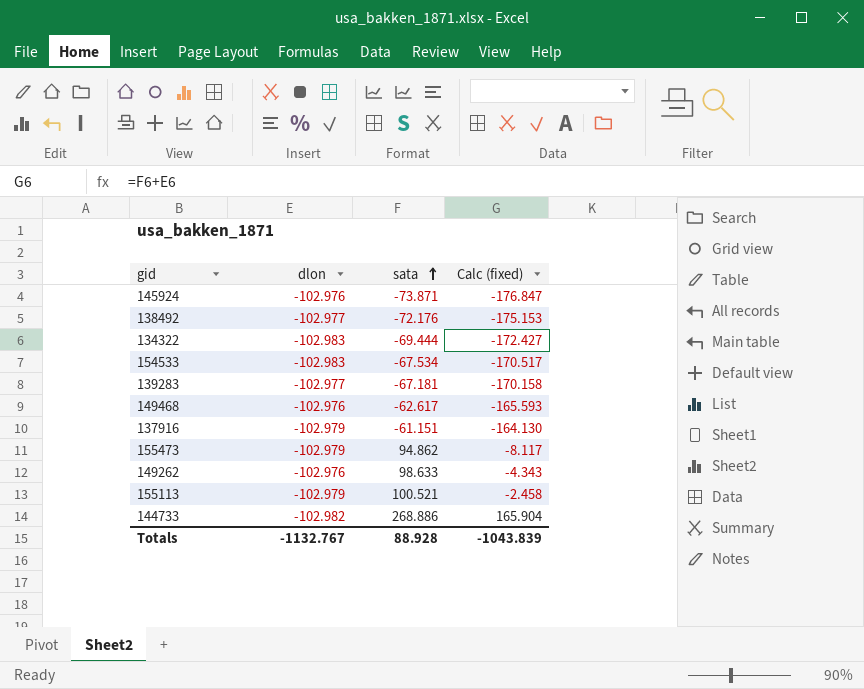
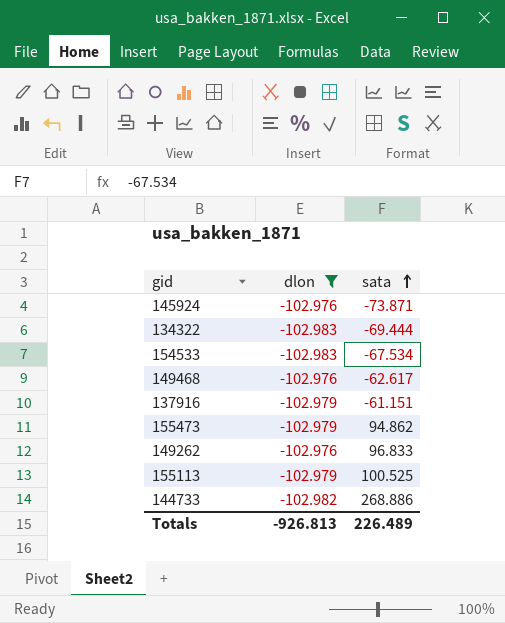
filter: none -> dlon != -102.977
column Calc (fixed) | formula: [dlon] + [sata] -> none
149262 | sata: 98.633 -> 96.833
155113 | sata: 100.521 -> 100.525
Totals | dlon: -1132.767 -> -926.813
Totals | sata: 88.928 -> 226.489

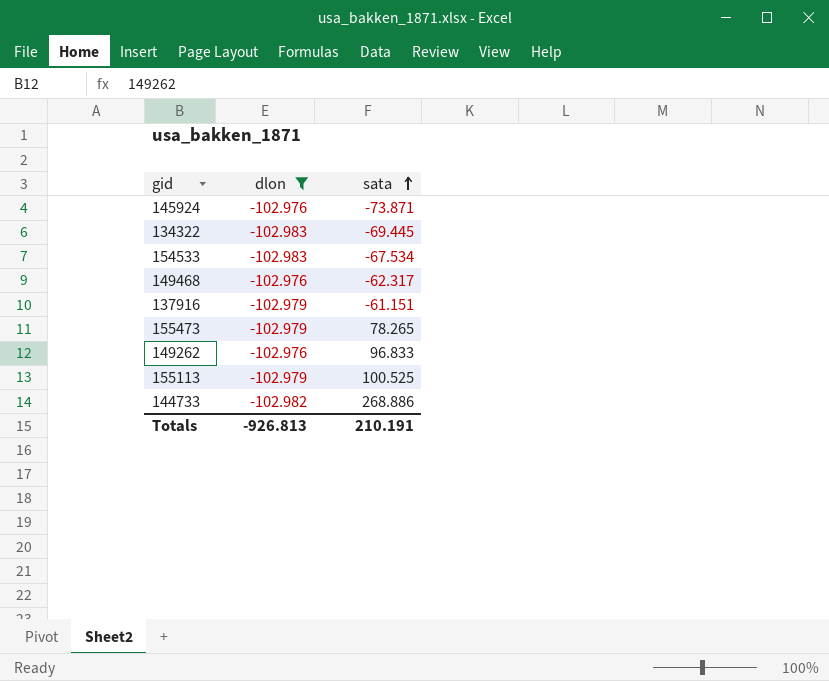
134322 | sata: -69.444 -> -69.445
149468 | sata: -62.617 -> -62.317
155473 | sata: 94.862 -> 78.265
Totals | sata: 226.489 -> 210.191

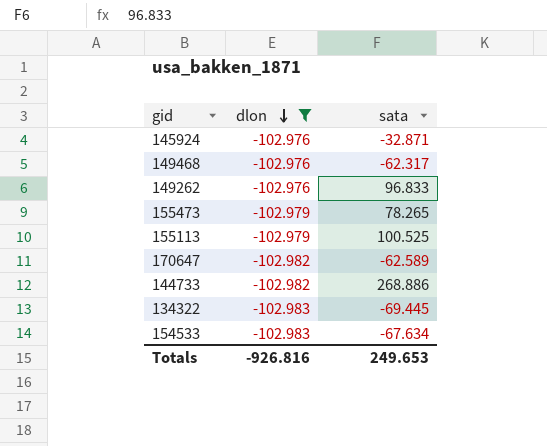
row order: sata ascending -> dlon descending
row 137916: -102.979 | -61.151 -> none
145924 | sata: -73.871 -> -32.871
row 170647: none -> -102.982 | -62.589
154533 | sata: -67.534 -> -67.634
Totals | dlon: -926.813 -> -926.816
Totals | sata: 210.191 -> 249.653

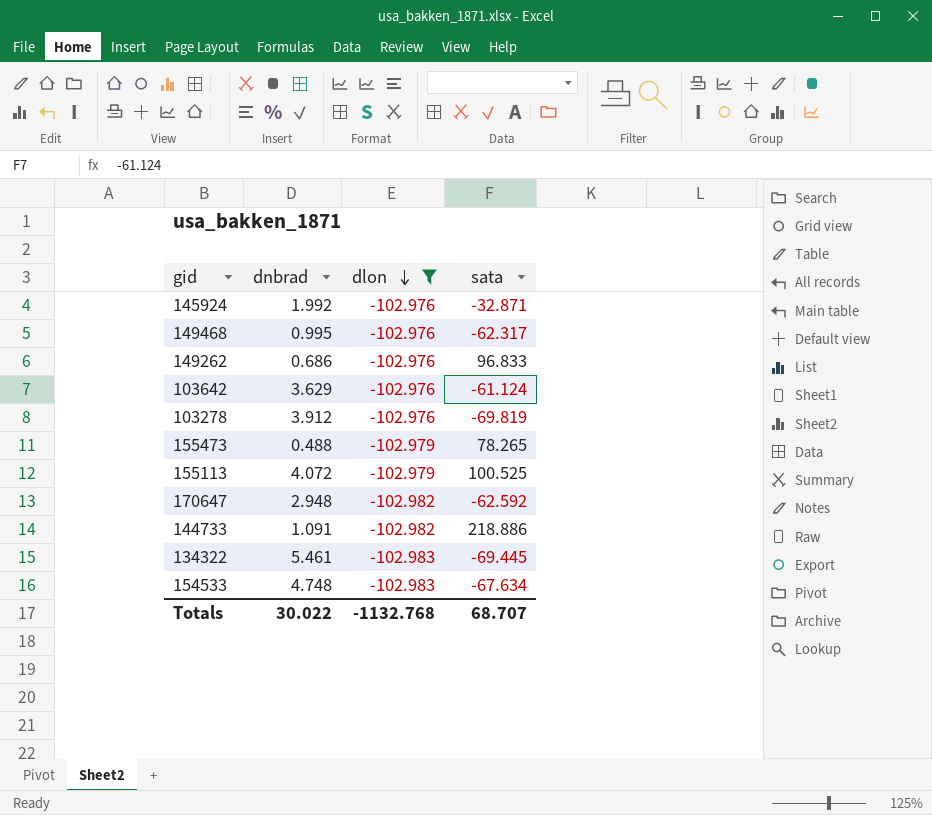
column dnbrad | position: none -> 2
row 103642: none -> 3.629 | -102.976 | -61.124
row 103278: none -> 3.912 | -102.976 | -69.819
170647 | sata: -62.589 -> -62.592
144733 | sata: 268.886 -> 218.886
Totals | dlon: -926.816 -> -1132.768
Totals | sata: 249.653 -> 68.707

